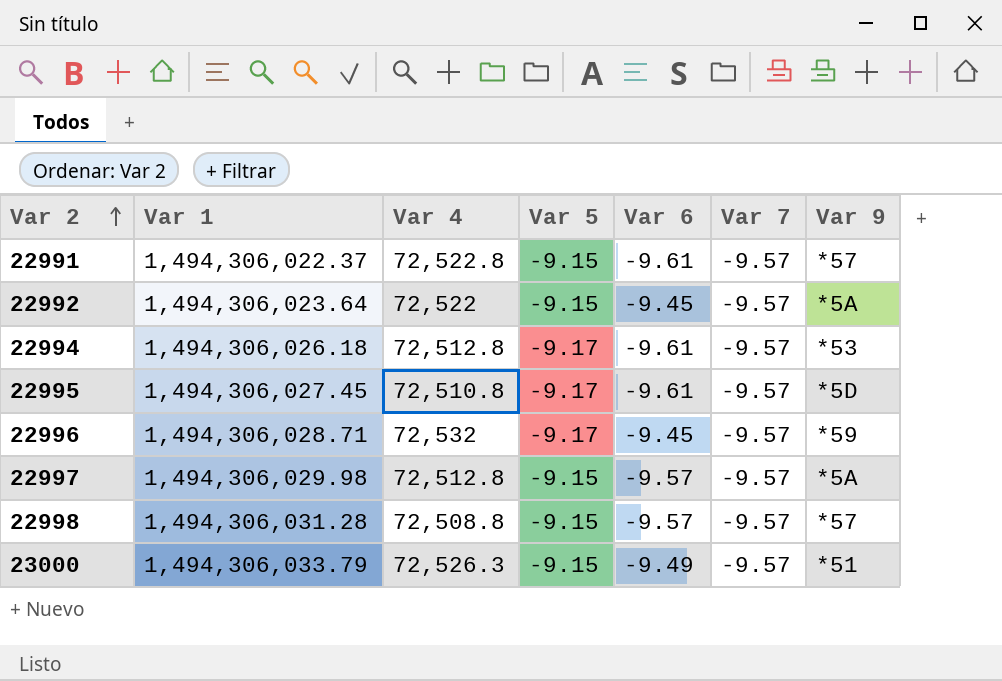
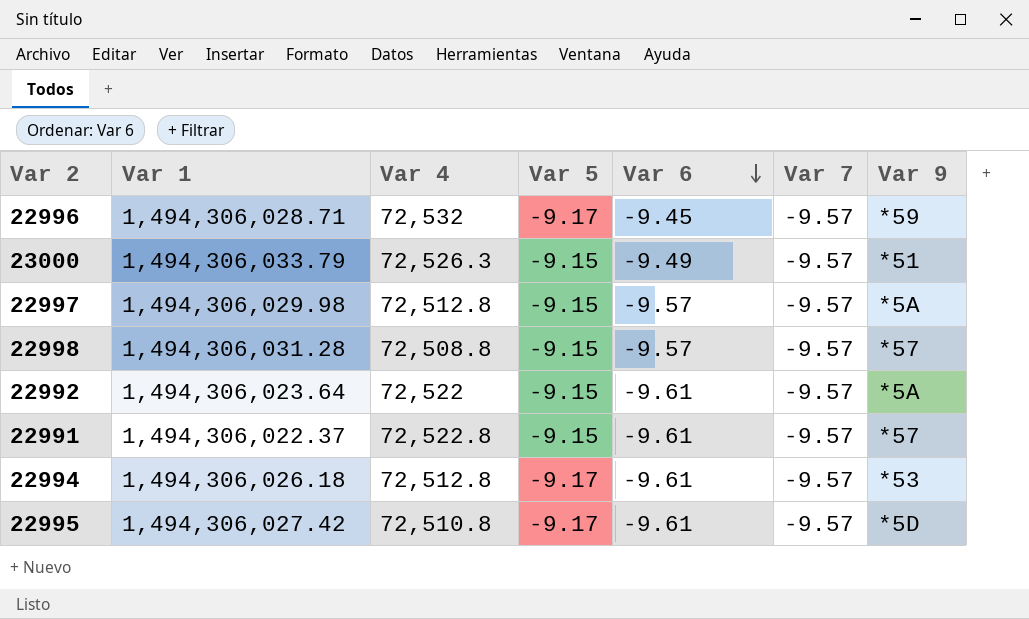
row order: Var 2 ascending -> Var 6 descending
22992 | Var 6: -9.45 -> -9.61
22995 | Var 1: 1,494,306,027.45 -> 1,494,306,027.42

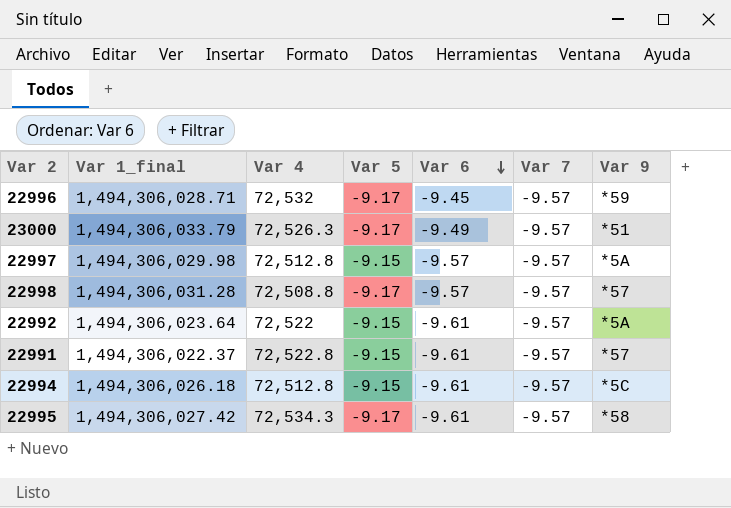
column name: Var 1 -> Var 1_final
23000 | Var 5: -9.15 -> -9.17
22998 | Var 5: -9.15 -> -9.17
22994 | Var 5: -9.17 -> -9.15
22994 | Var 9: *53 -> *5C
22995 | Var 4: 72,510.8 -> 72,534.3
22995 | Var 9: *5D -> *58

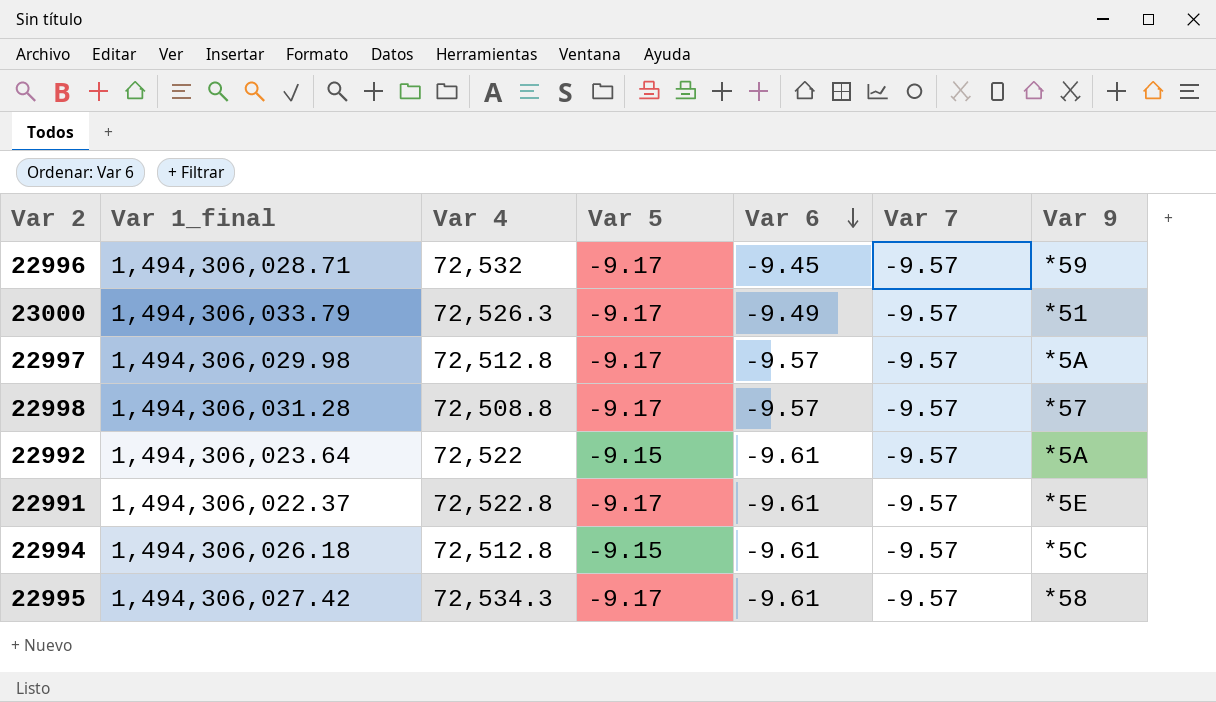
22997 | Var 5: -9.15 -> -9.17
22991 | Var 5: -9.15 -> -9.17
22991 | Var 9: *57 -> *5E

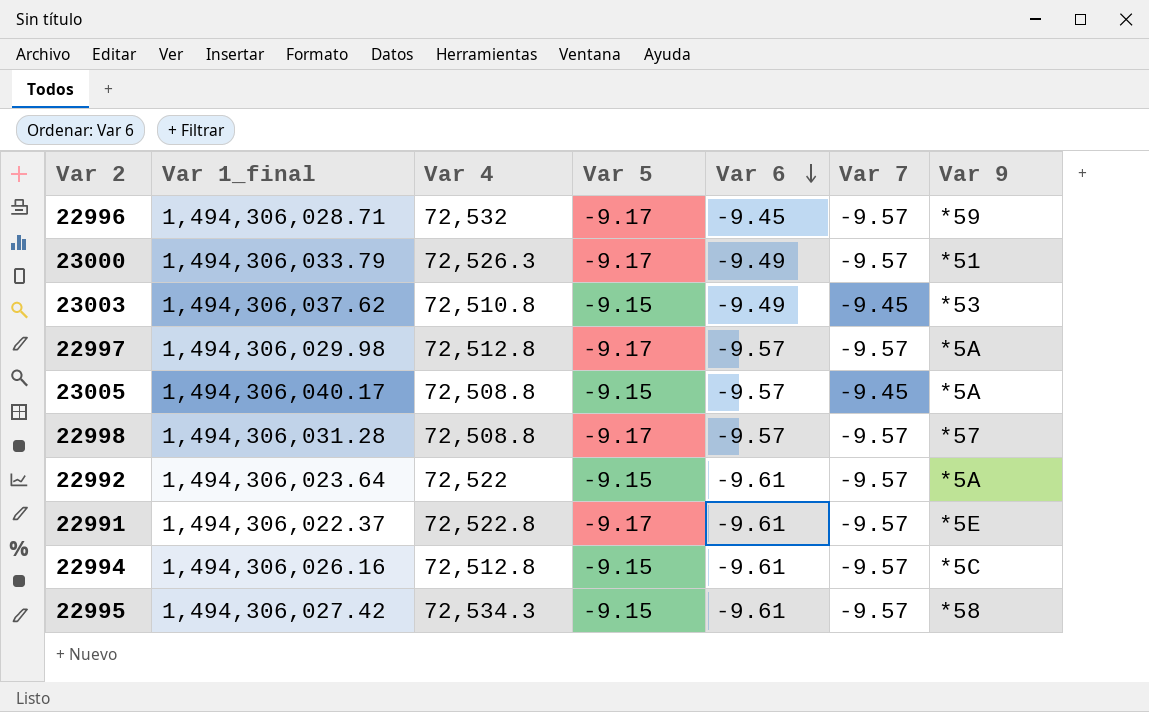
row 23003: none -> 1,494,306,037.62 | 72,510.8 | -9.15 | -9.49 | -9.45 | *53
row 23005: none -> 1,494,306,040.17 | 72,508.8 | -9.15 | -9.57 | -9.45 | *5A
22994 | Var 1_final: 1,494,306,026.18 -> 1,494,306,026.16
22995 | Var 5: -9.17 -> -9.15

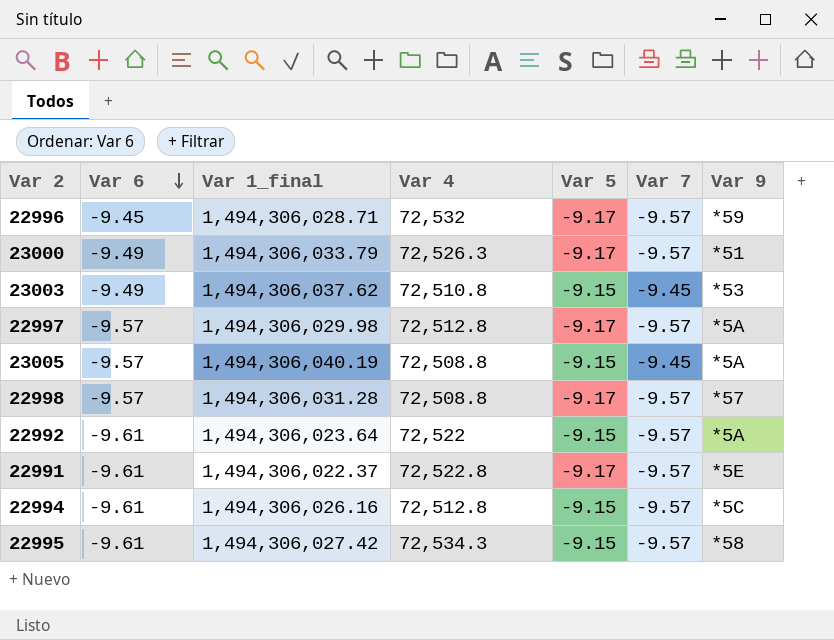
column Var 6 | position: 5 -> 2
23005 | Var 1_final: 1,494,306,040.17 -> 1,494,306,040.19

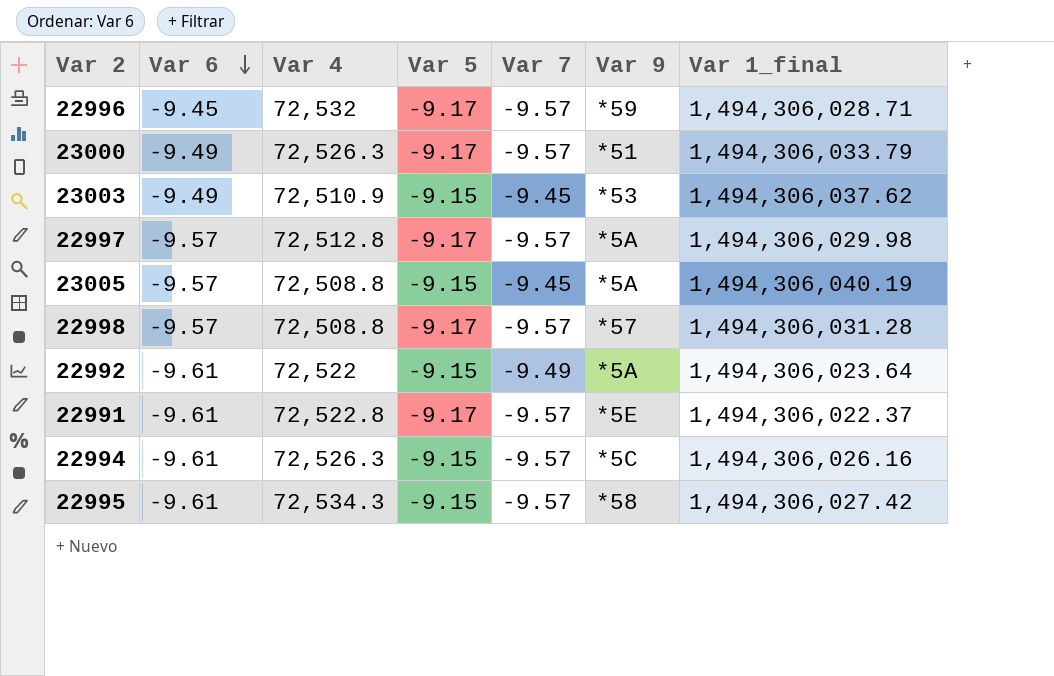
column Var 1_final | position: 3 -> 7
23003 | Var 4: 72,510.8 -> 72,510.9
22992 | Var 7: -9.57 -> -9.49
22994 | Var 4: 72,512.8 -> 72,526.3

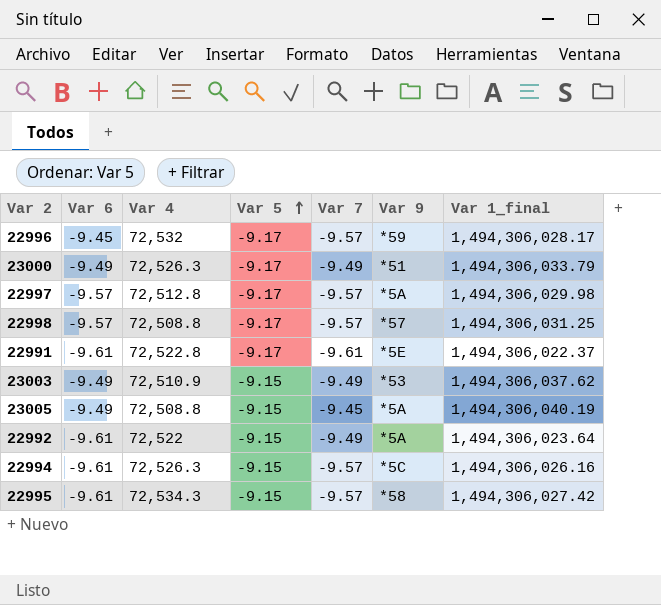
row order: Var 6 descending -> Var 5 ascending
22996 | Var 1_final: 1,494,306,028.71 -> 1,494,306,028.17
23000 | Var 7: -9.57 -> -9.49
22998 | Var 1_final: 1,494,306,031.28 -> 1,494,306,031.25
22991 | Var 7: -9.57 -> -9.61
23003 | Var 7: -9.45 -> -9.49
23005 | Var 6: -9.57 -> -9.49

